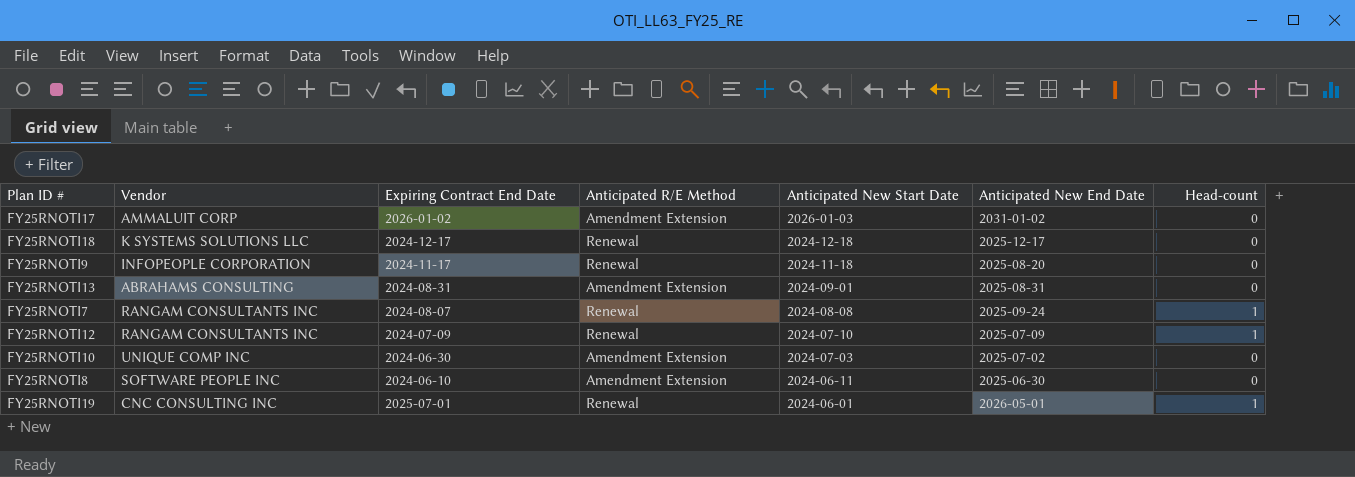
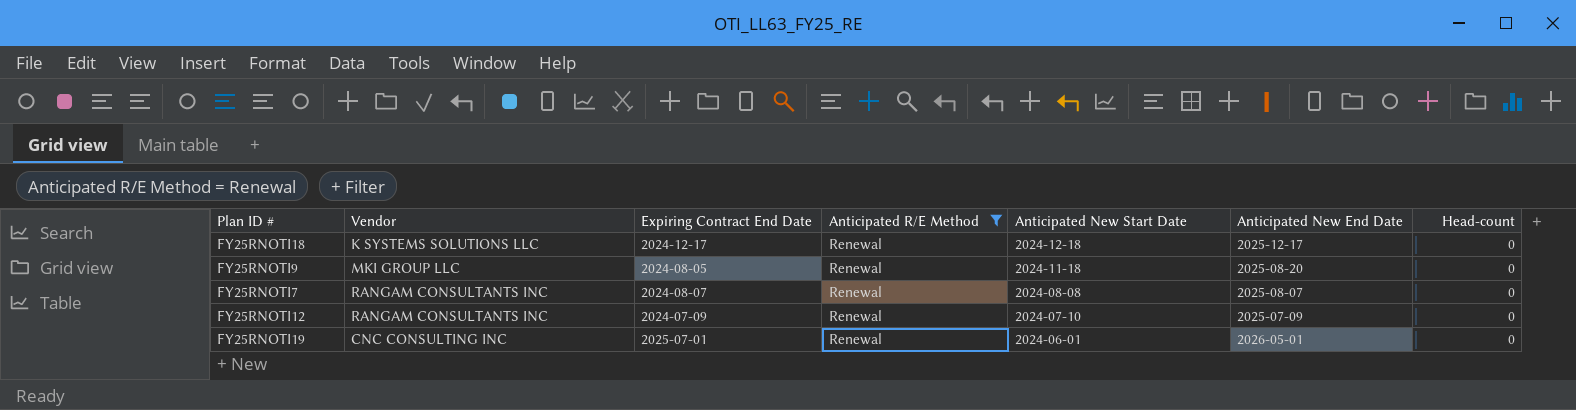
filter: none -> Anticipated R/E Method = Renewal
FY25RNOTI9 | Vendor: INFOPEOPLE CORPORATION -> MKI GROUP LLC
FY25RNOTI9 | Expiring Contract End Date: 2024-11-17 -> 2024-08-05
FY25RNOTI7 | Anticipated New End Date: 2025-09-24 -> 2025-08-07
FY25RNOTI7 | Head-count: 1 -> 0
FY25RNOTI12 | Head-count: 1 -> 0
FY25RNOTI19 | Head-count: 1 -> 0

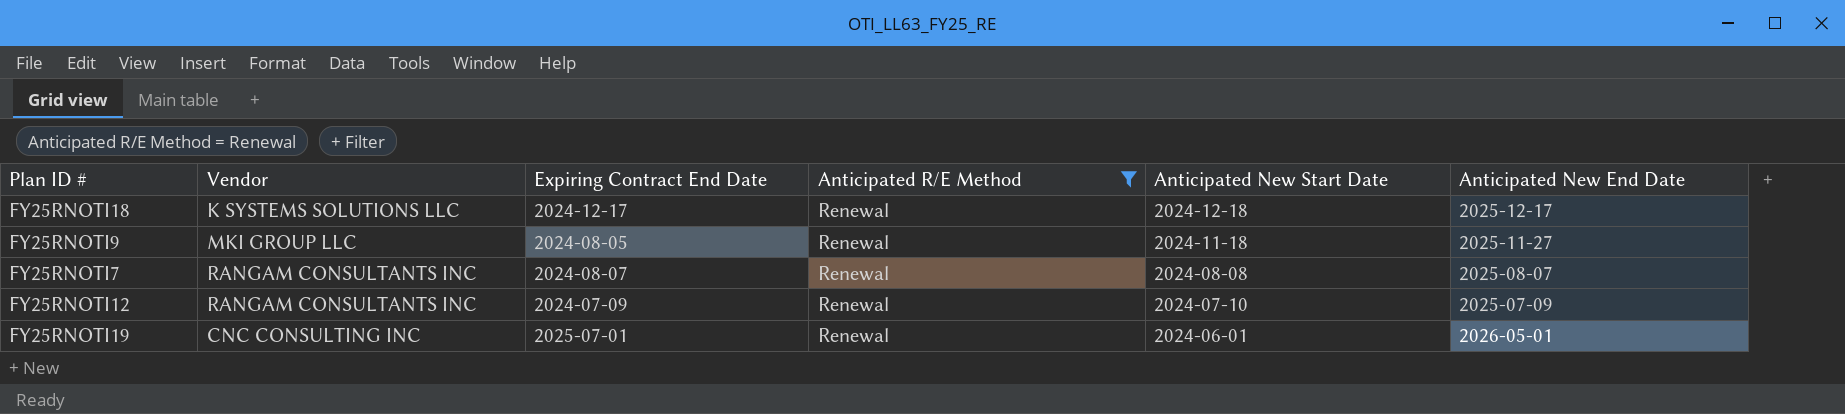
column Head-count | position: 7 -> none
FY25RNOTI9 | Anticipated New End Date: 2025-08-20 -> 2025-11-27

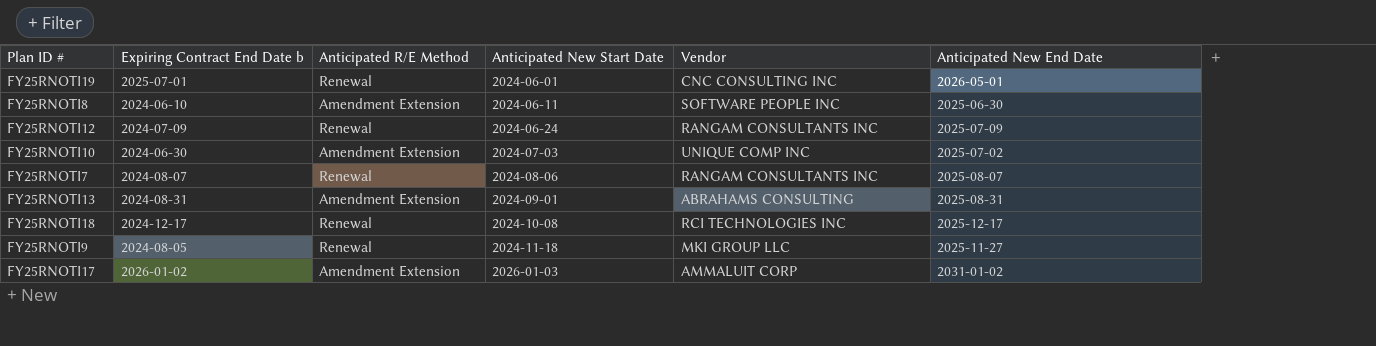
filter: Anticipated R/E Method = Renewal -> none
row order: Anticipated New Start Date descending -> Anticipated New Start Date ascending
column name: Expiring Contract End Date -> Expiring Contract End Date b
column Vendor | position: 2 -> 5
FY25RNOTI12 | Anticipated New Start Date: 2024-07-10 -> 2024-06-24
FY25RNOTI7 | Anticipated New Start Date: 2024-08-08 -> 2024-08-06
FY25RNOTI18 | Anticipated New Start Date: 2024-12-18 -> 2024-10-08
FY25RNOTI18 | Vendor: K SYSTEMS SOLUTIONS LLC -> RCI TECHNOLOGIES INC

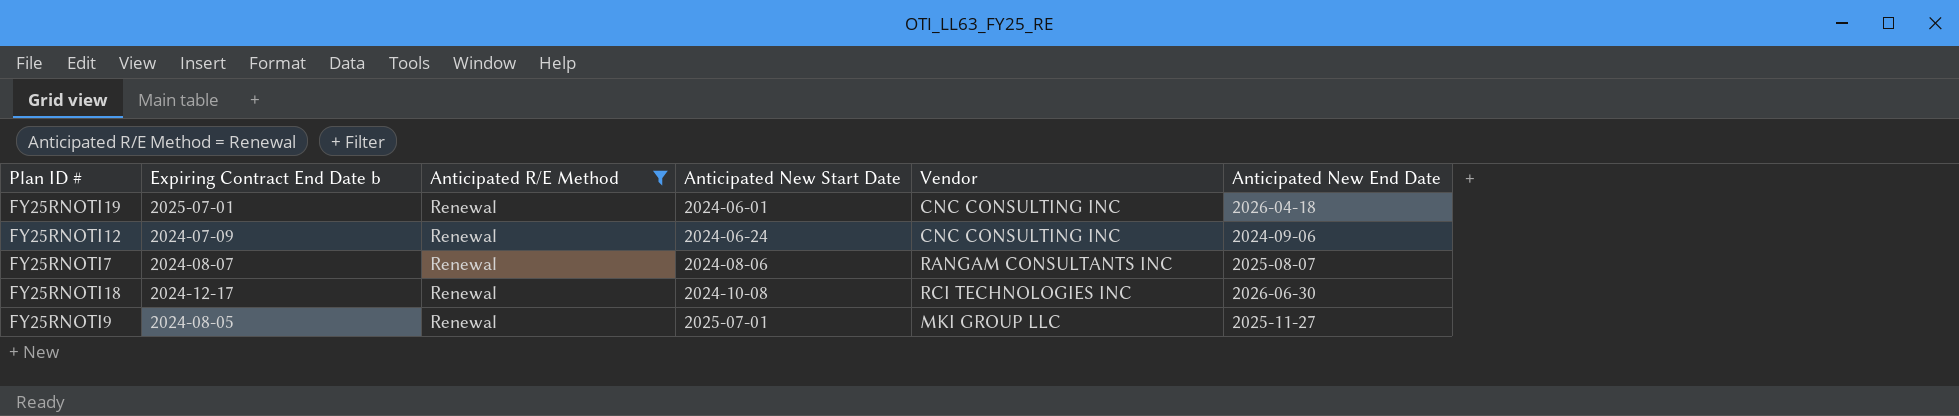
filter: none -> Anticipated R/E Method = Renewal
FY25RNOTI19 | Anticipated New End Date: 2026-05-01 -> 2026-04-18
FY25RNOTI12 | Vendor: RANGAM CONSULTANTS INC -> CNC CONSULTING INC
FY25RNOTI12 | Anticipated New End Date: 2025-07-09 -> 2024-09-06
FY25RNOTI18 | Anticipated New End Date: 2025-12-17 -> 2026-06-30
FY25RNOTI9 | Anticipated New Start Date: 2024-11-18 -> 2025-07-01

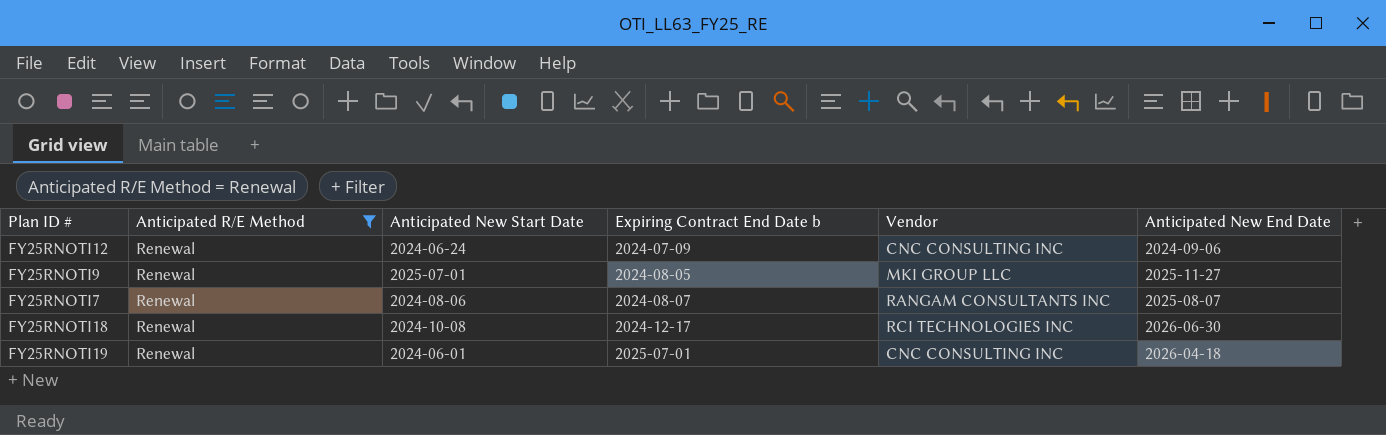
row order: Anticipated New Start Date ascending -> Expiring Contract End Date b ascending
column Expiring Contract End Date b | position: 2 -> 4

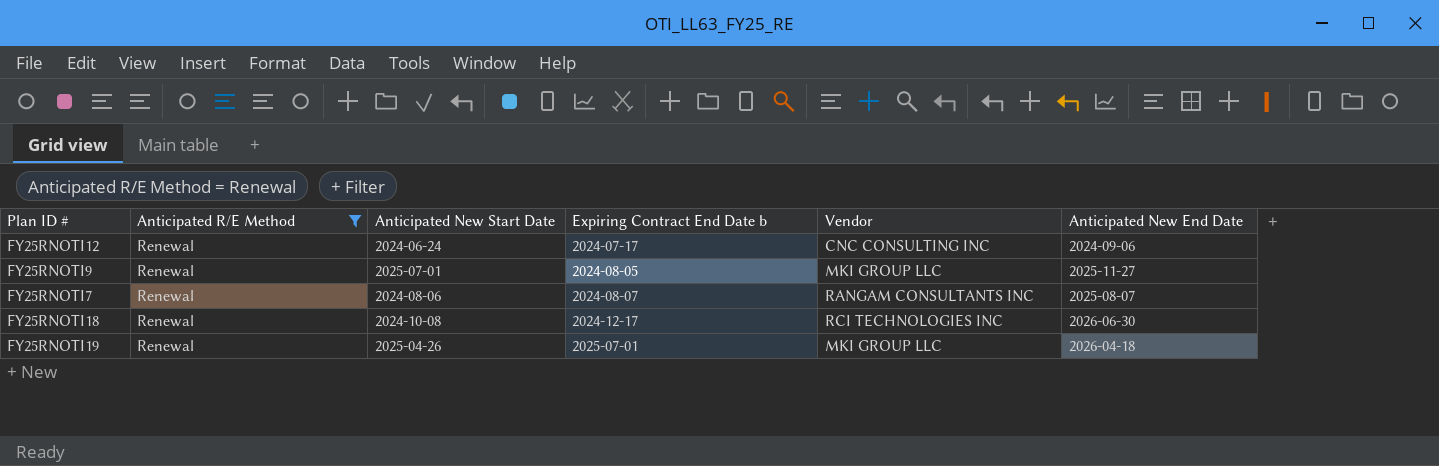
FY25RNOTI12 | Expiring Contract End Date b: 2024-07-09 -> 2024-07-17
FY25RNOTI19 | Anticipated New Start Date: 2024-06-01 -> 2025-04-26
FY25RNOTI19 | Vendor: CNC CONSULTING INC -> MKI GROUP LLC

